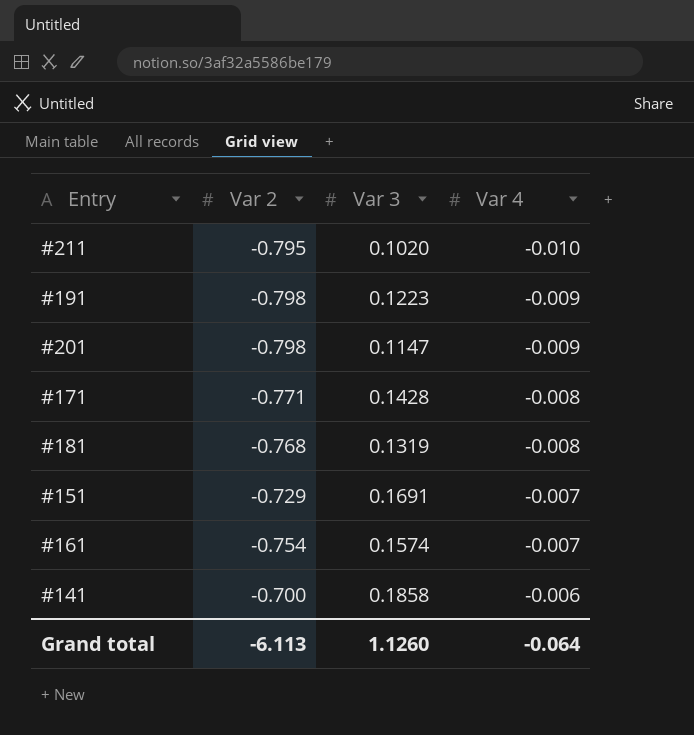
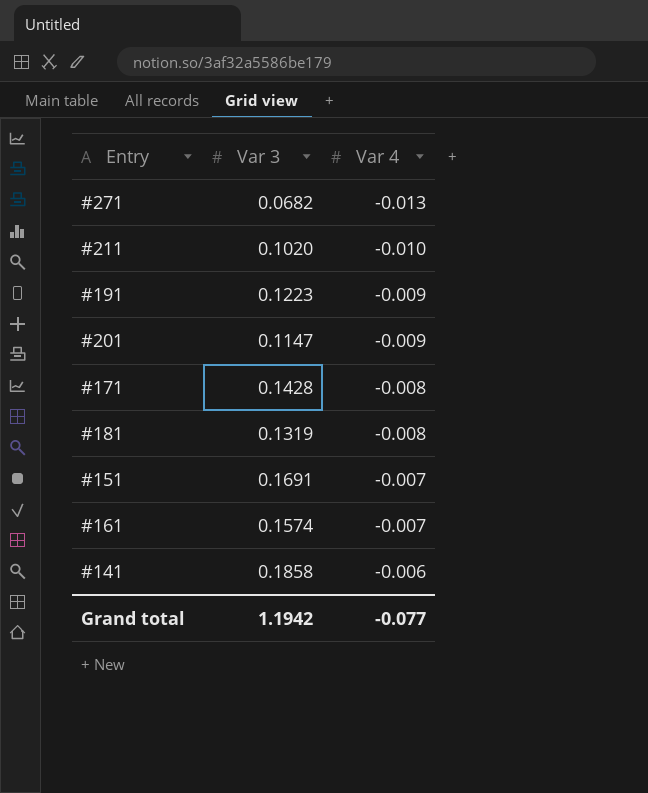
column Var 2 | position: 2 -> none
row #271: none -> 0.0682 | -0.013
Grand total | Var 3: 1.1260 -> 1.1942
Grand total | Var 4: -0.064 -> -0.077

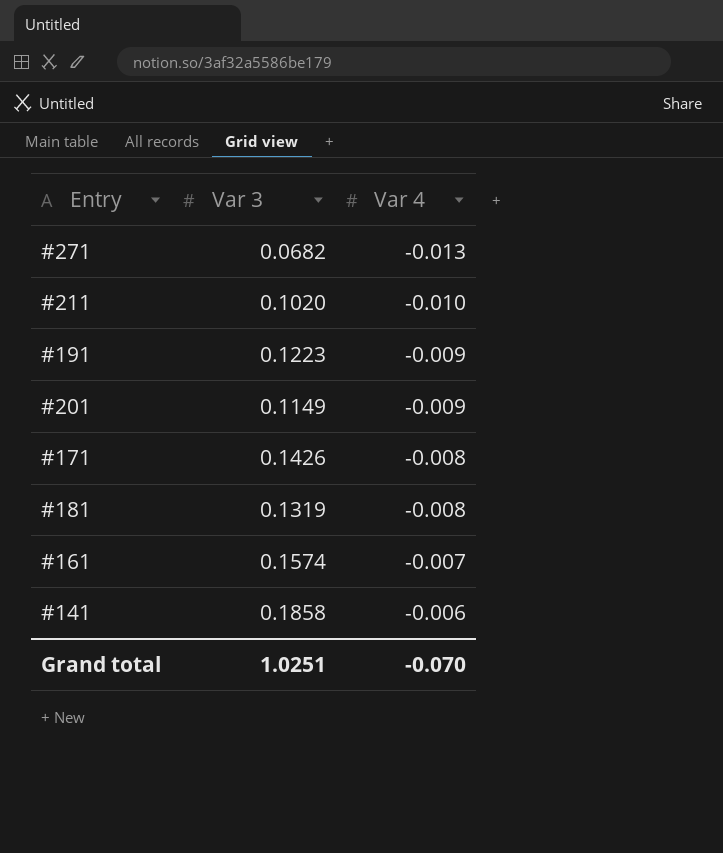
row #151: 0.1691 | -0.007 -> none
#201 | Var 3: 0.1147 -> 0.1149
#171 | Var 3: 0.1428 -> 0.1426
Grand total | Var 3: 1.1942 -> 1.0251
Grand total | Var 4: -0.077 -> -0.070

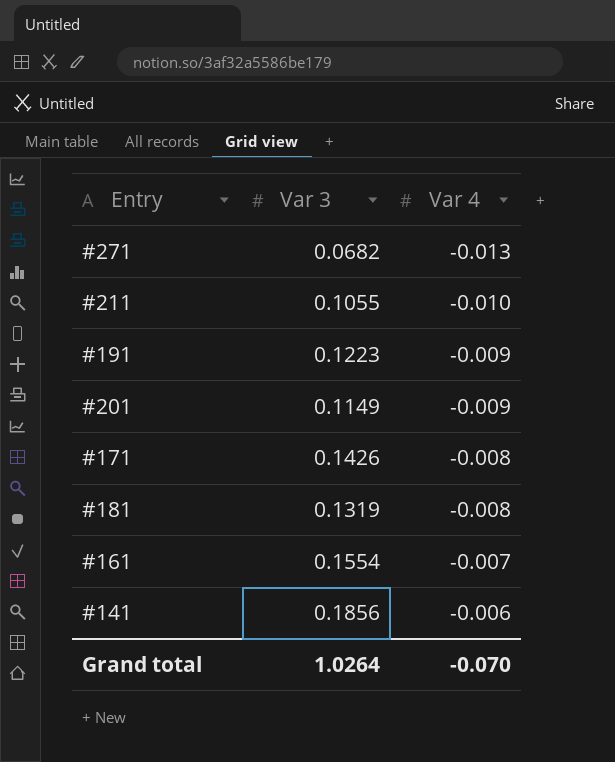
#211 | Var 3: 0.1020 -> 0.1055
#161 | Var 3: 0.1574 -> 0.1554
#141 | Var 3: 0.1858 -> 0.1856
Grand total | Var 3: 1.0251 -> 1.0264

